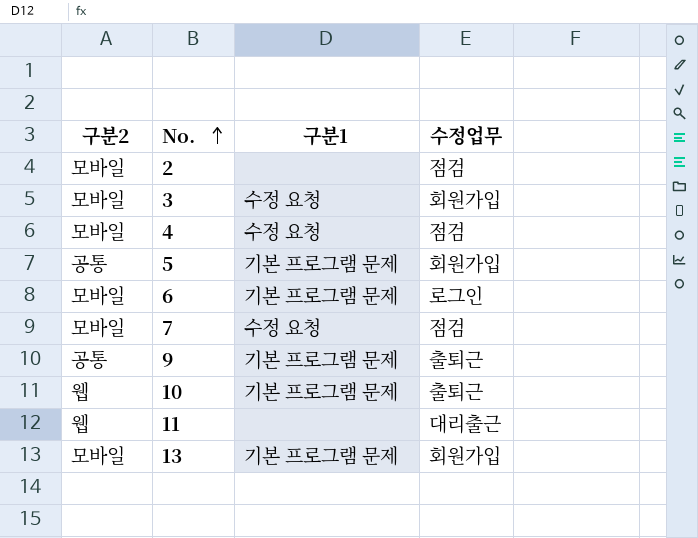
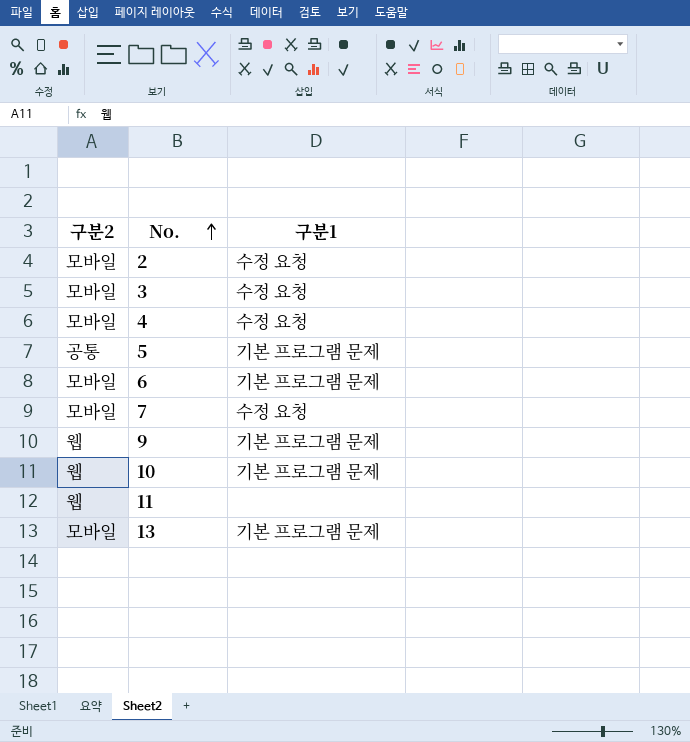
column 수정업무 | position: 4 -> none
2 | 구분1: none -> 수정 요청
9 | 구분2: 공통 -> 웹

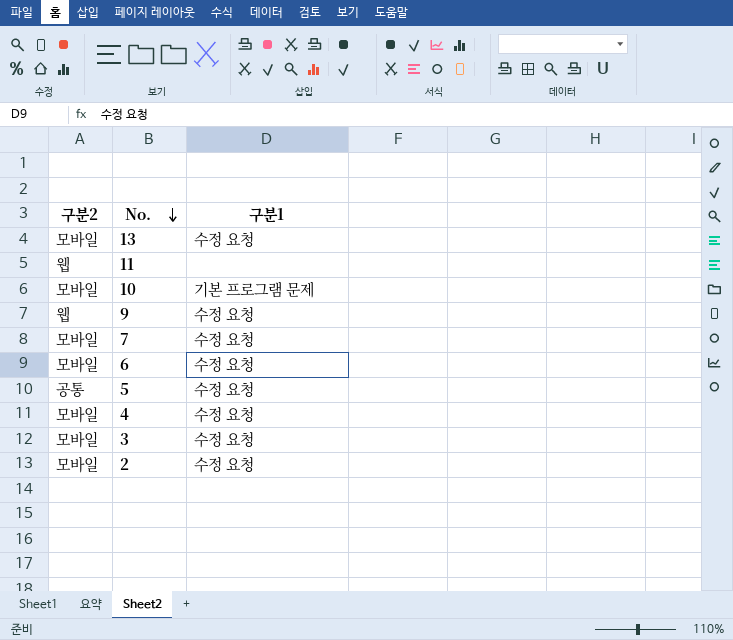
row order: No. ascending -> No. descending
13 | 구분1: 기본 프로그램 문제 -> 수정 요청
10 | 구분2: 웹 -> 모바일
9 | 구분1: 기본 프로그램 문제 -> 수정 요청
6 | 구분1: 기본 프로그램 문제 -> 수정 요청
5 | 구분1: 기본 프로그램 문제 -> 수정 요청

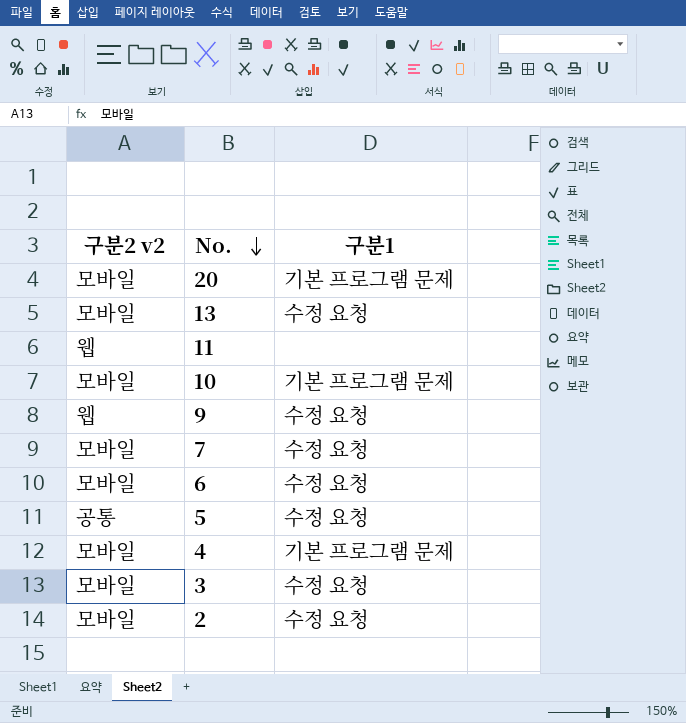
column name: 구분2 -> 구분2 v2
row 20: none -> 모바일 | 기본 프로그램 문제
4 | 구분1: 수정 요청 -> 기본 프로그램 문제

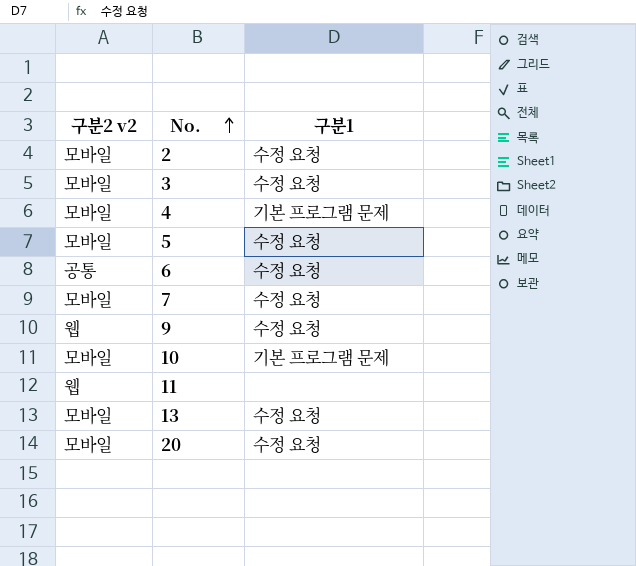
row order: No. descending -> No. ascending
5 | 구분2 v2: 공통 -> 모바일
6 | 구분2 v2: 모바일 -> 공통
20 | 구분1: 기본 프로그램 문제 -> 수정 요청

